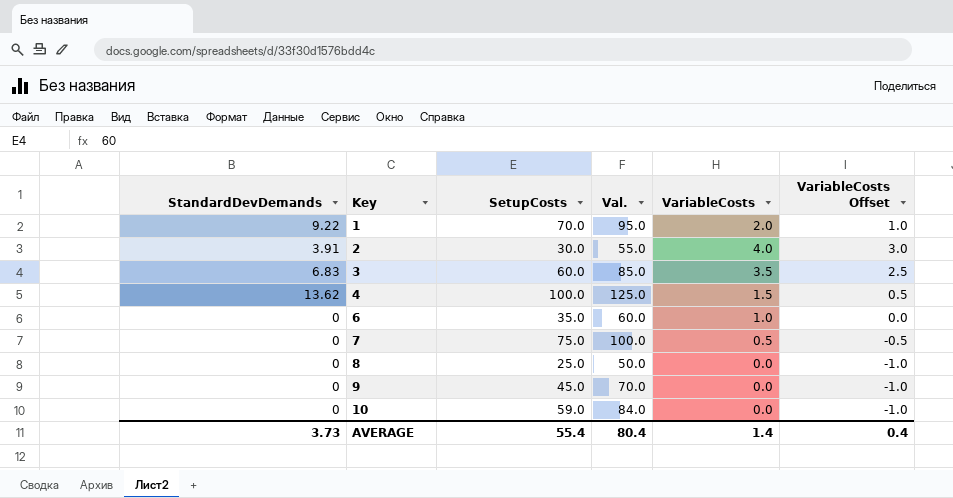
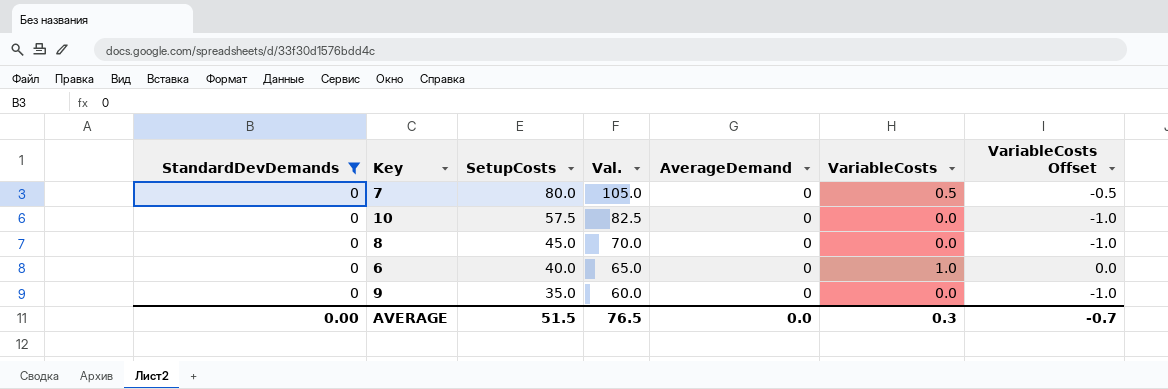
filter: none -> StandardDevDemands = 0
row order: Key ascending -> SetupCosts descending
column AverageDemand | position: none -> 5
7 | SetupCosts: 75.0 -> 80.0
7 | Val.: 100.0 -> 105.0
10 | SetupCosts: 59.0 -> 57.5
10 | Val.: 84.0 -> 82.5
8 | SetupCosts: 25.0 -> 45.0
8 | Val.: 50.0 -> 70.0
6 | SetupCosts: 35.0 -> 40.0
6 | Val.: 60.0 -> 65.0
9 | SetupCosts: 45.0 -> 35.0
9 | Val.: 70.0 -> 60.0
AVERAGE | StandardDevDemands: 3.73 -> 0.00
AVERAGE | SetupCosts: 55.4 -> 51.5
AVERAGE | Val.: 80.4 -> 76.5
AVERAGE | VariableCosts: 1.4 -> 0.3
AVERAGE | VariableCosts Offset: 0.4 -> -0.7

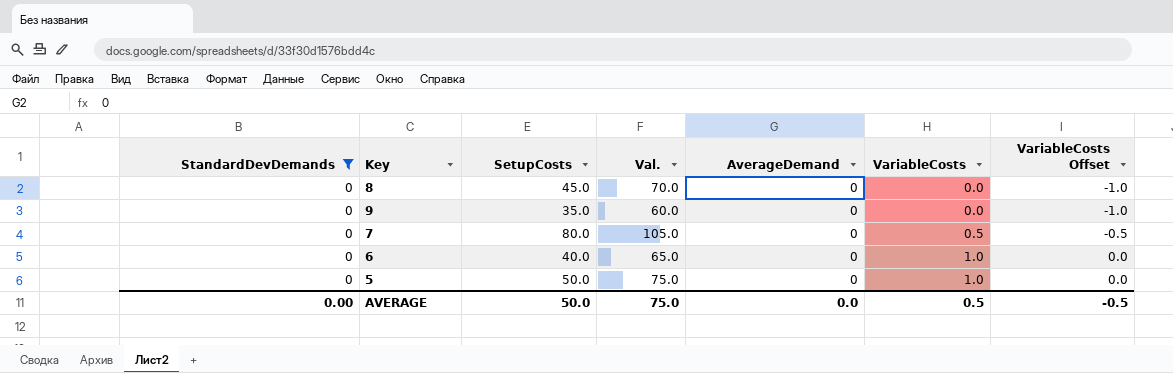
row order: SetupCosts descending -> VariableCosts ascending
row 10: 0 | 57.5 | 82.5 | 0 | 0.0 | -1.0 -> none
row 5: none -> 0 | 50.0 | 75.0 | 0 | 1.0 | 0.0
AVERAGE | SetupCosts: 51.5 -> 50.0
AVERAGE | Val.: 76.5 -> 75.0
AVERAGE | VariableCosts: 0.3 -> 0.5
AVERAGE | VariableCosts Offset: -0.7 -> -0.5

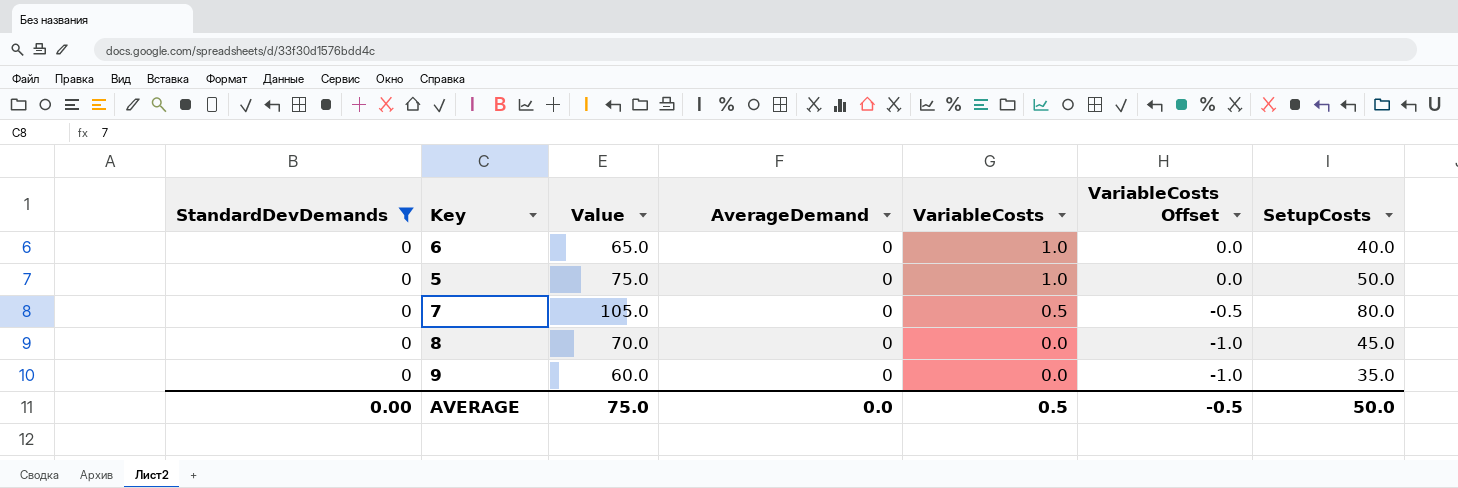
row order: VariableCosts ascending -> VariableCosts descending
column name: Val. -> Value
column SetupCosts | position: 3 -> 7

